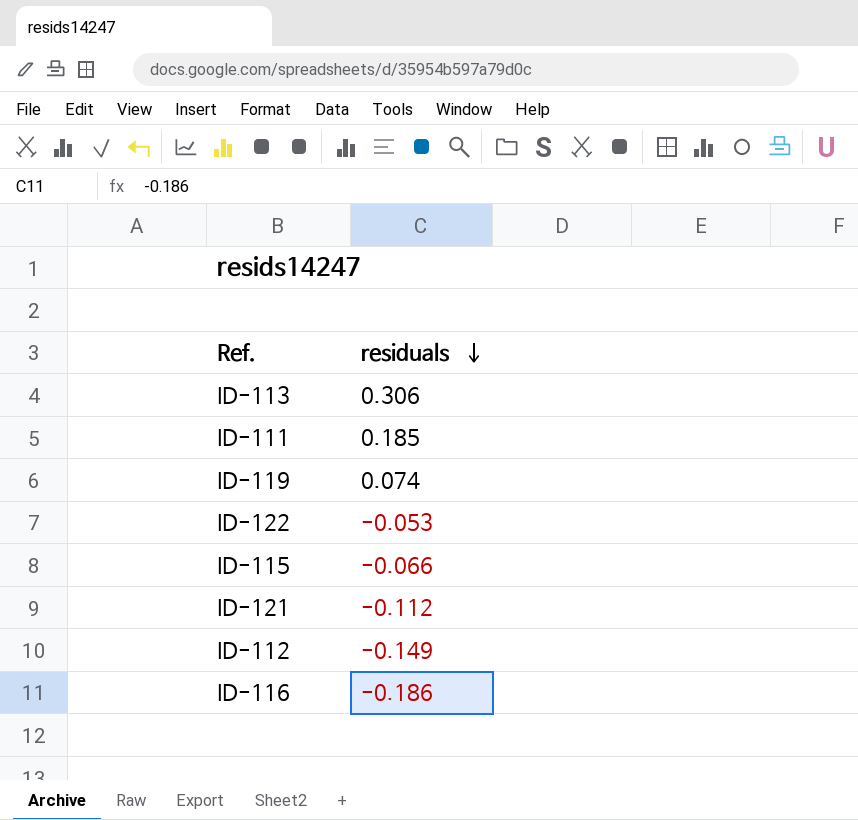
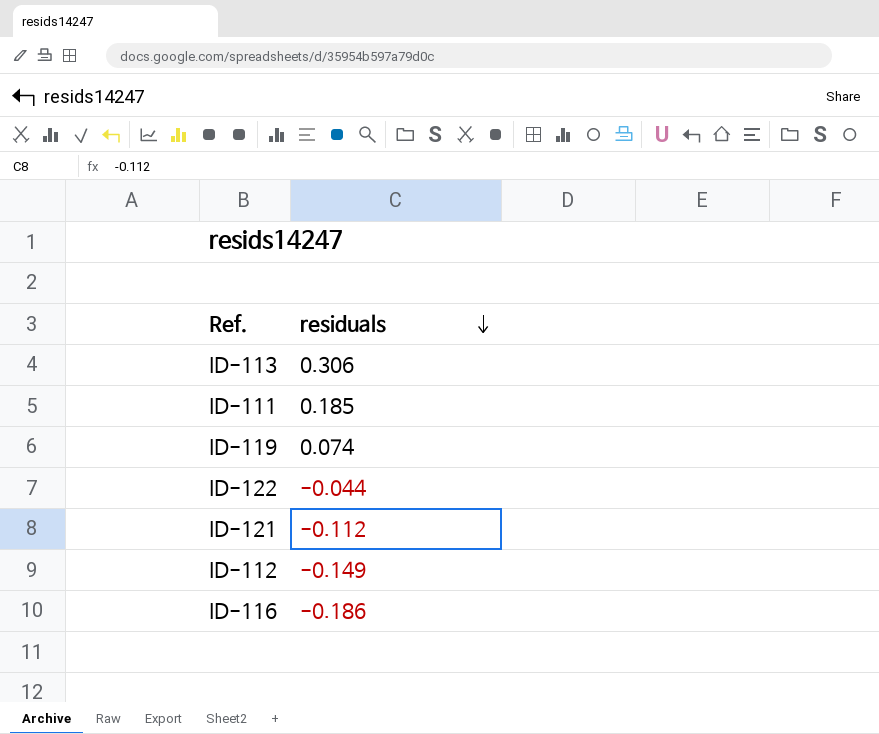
row ID-115: -0.066 -> none
ID-122 | residuals: -0.053 -> -0.044

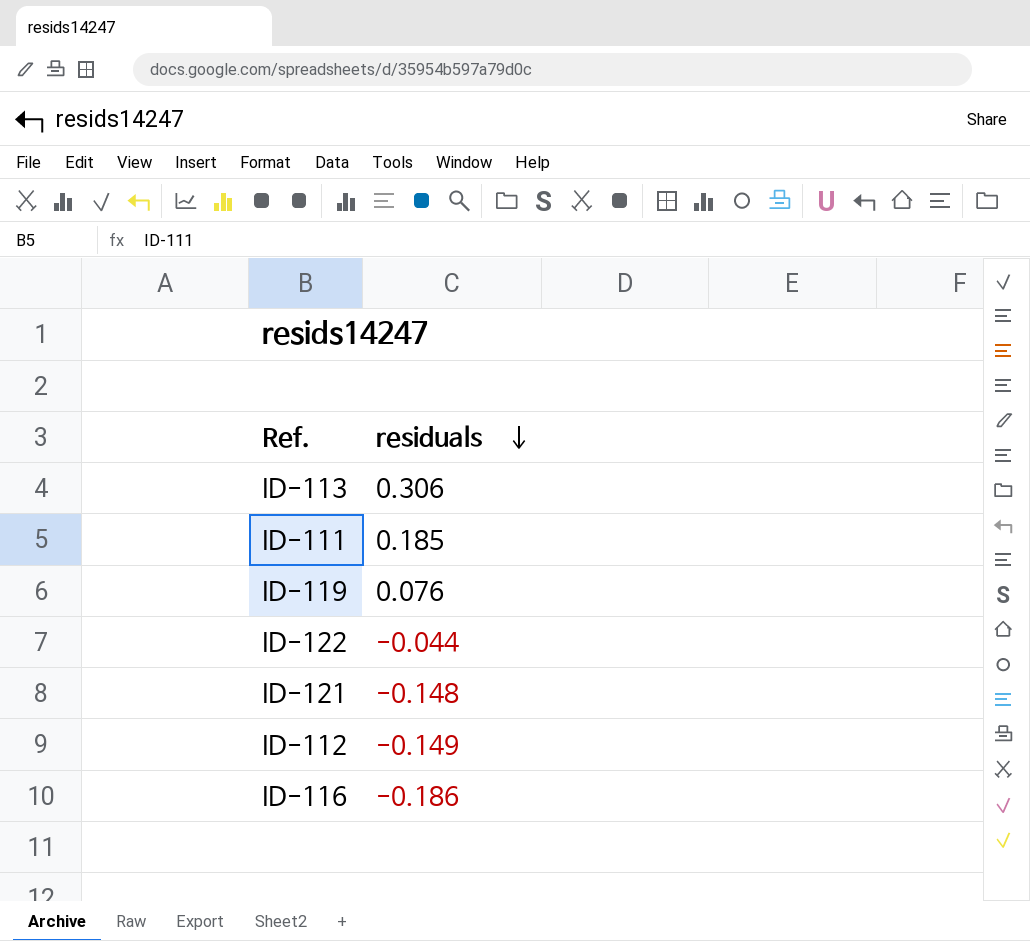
ID-119 | residuals: 0.074 -> 0.076
ID-121 | residuals: -0.112 -> -0.148

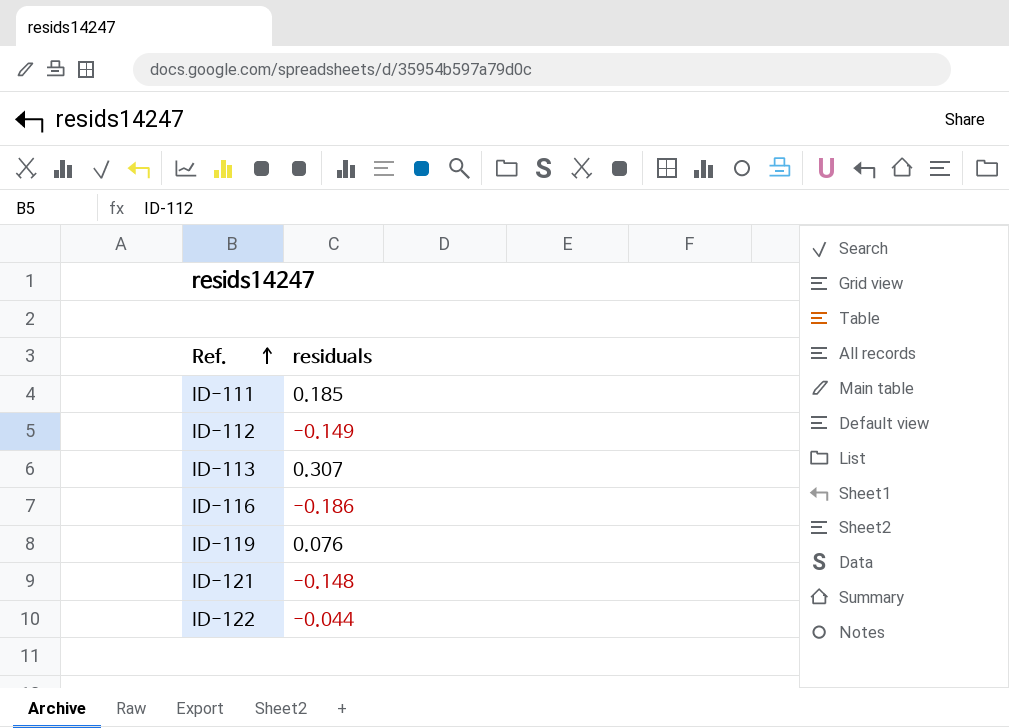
row order: residuals descending -> Ref. ascending
ID-113 | residuals: 0.306 -> 0.307

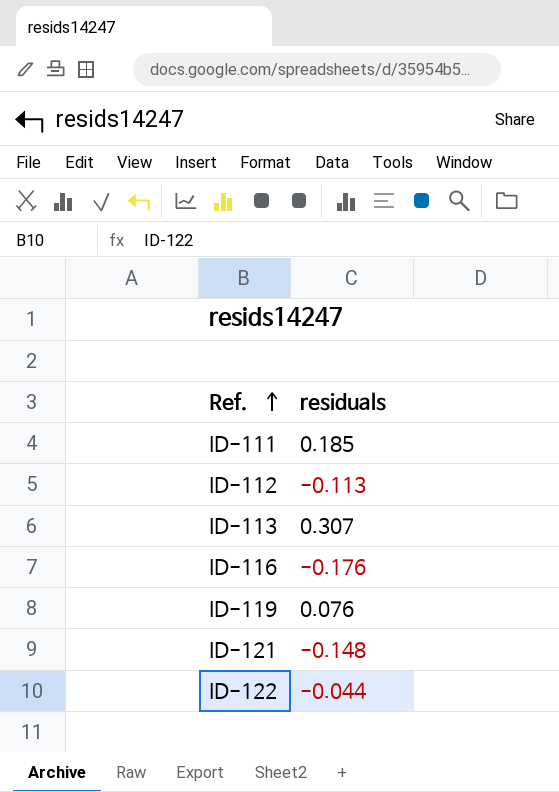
ID-112 | residuals: -0.149 -> -0.113
ID-116 | residuals: -0.186 -> -0.176

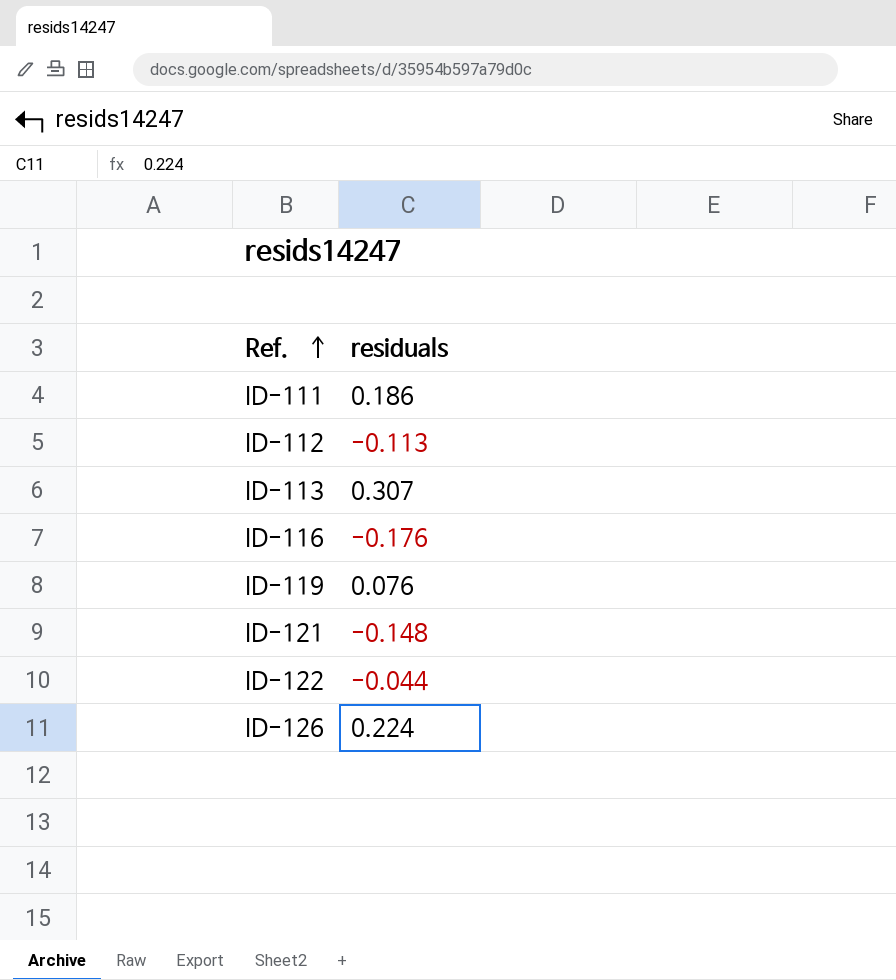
ID-111 | residuals: 0.185 -> 0.186
row ID-126: none -> 0.224

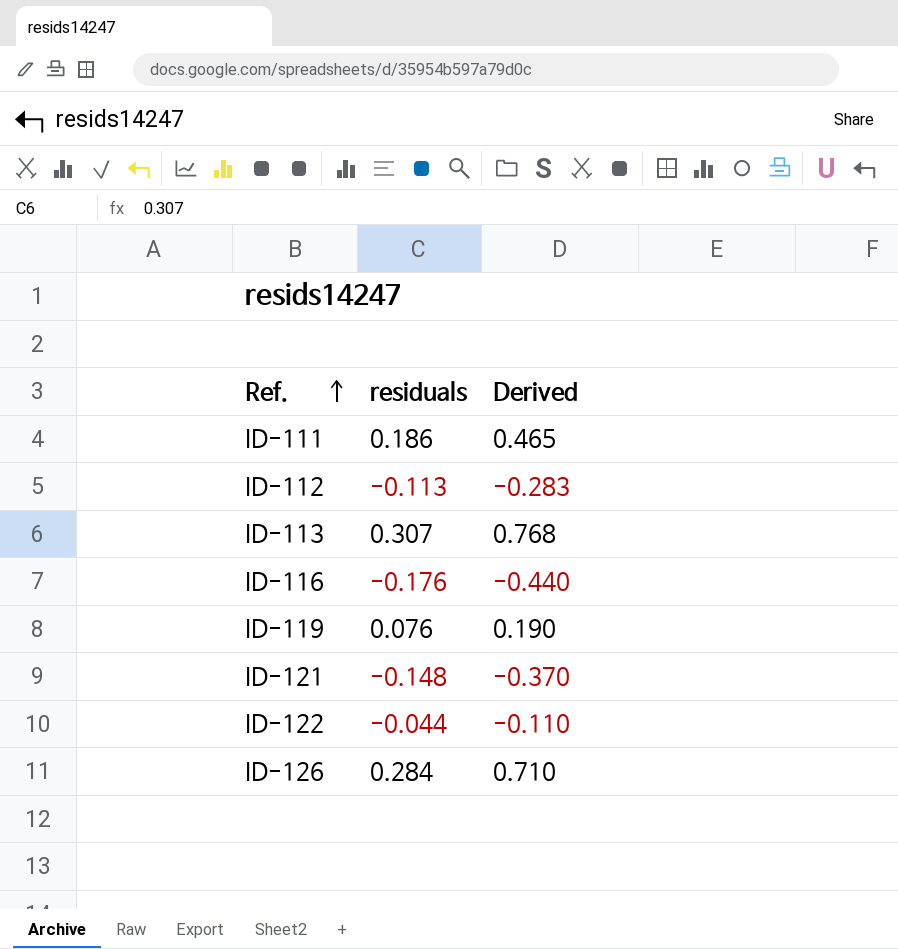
column Derived | formula: none -> [residuals] * 2.5
ID-126 | residuals: 0.224 -> 0.284

